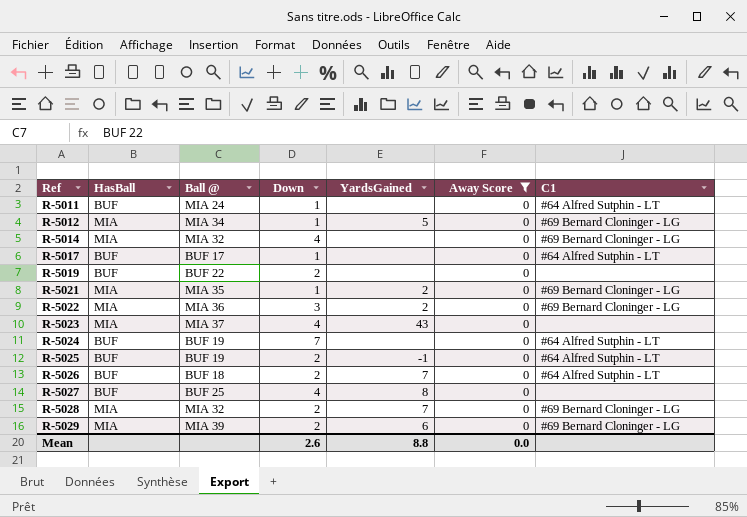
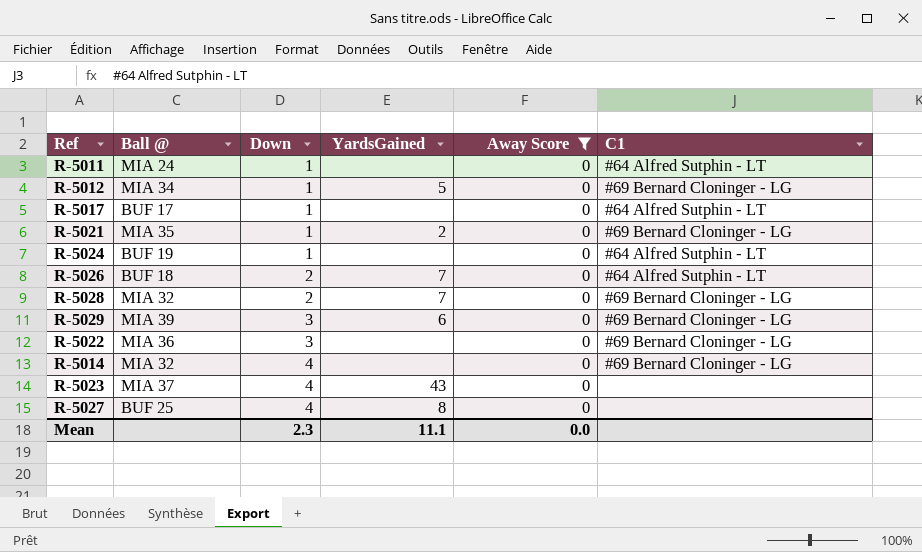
row order: Ref ascending -> Down ascending
column HasBall | position: 2 -> none
row R-5019: BUF | BUF 22 | 2 | none | 0 | none -> none
row R-5025: BUF | BUF 19 | 2 | -1 | 0 | #64 Alfred Sutphin - LT -> none
R-5024 | Down: 7 -> 1
R-5029 | Down: 2 -> 3
R-5022 | YardsGained: 2 -> none
Mean | Down: 2.6 -> 2.3
Mean | YardsGained: 8.8 -> 11.1

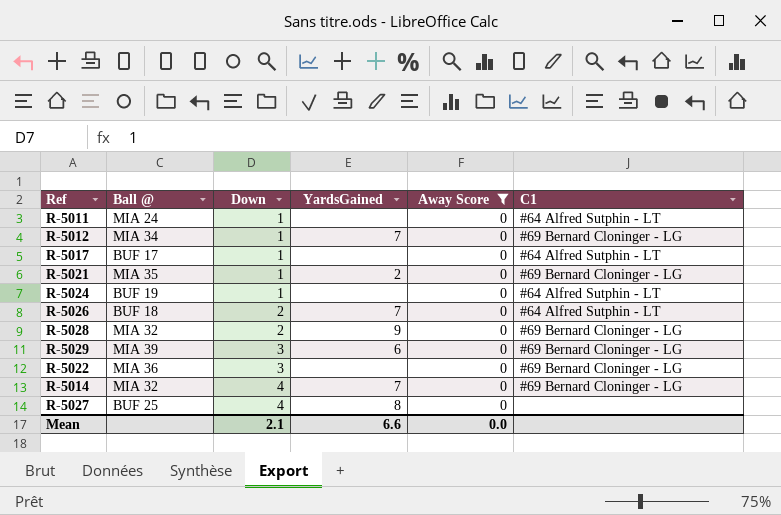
row R-5023: MIA 37 | 4 | 43 | 0 | none -> none
R-5012 | YardsGained: 5 -> 7
R-5028 | YardsGained: 7 -> 9
R-5014 | YardsGained: none -> 7
Mean | Down: 2.3 -> 2.1
Mean | YardsGained: 11.1 -> 6.6

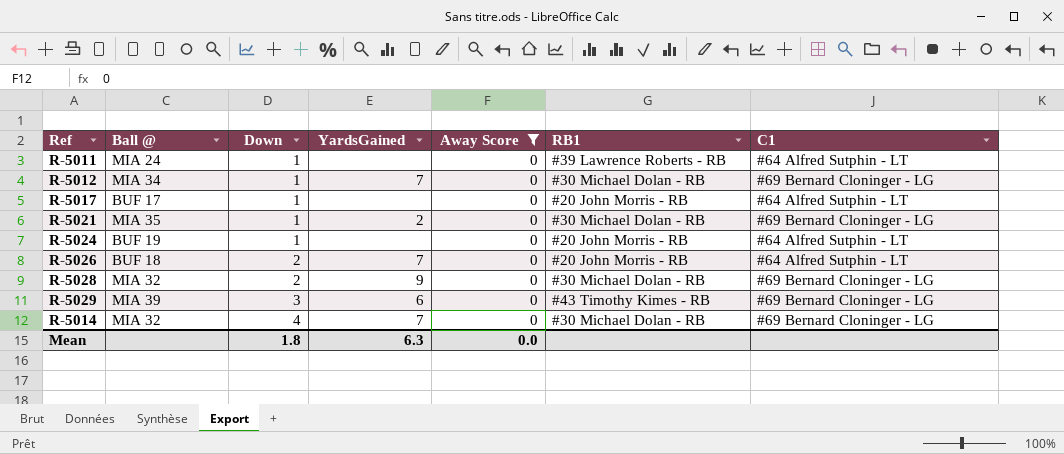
column RB1 | position: none -> 6
row R-5022: MIA 36 | 3 | none | 0 | #69 Bernard Cloninger - LG -> none
row R-5027: BUF 25 | 4 | 8 | 0 | none -> none
Mean | Down: 2.1 -> 1.8
Mean | YardsGained: 6.6 -> 6.3

